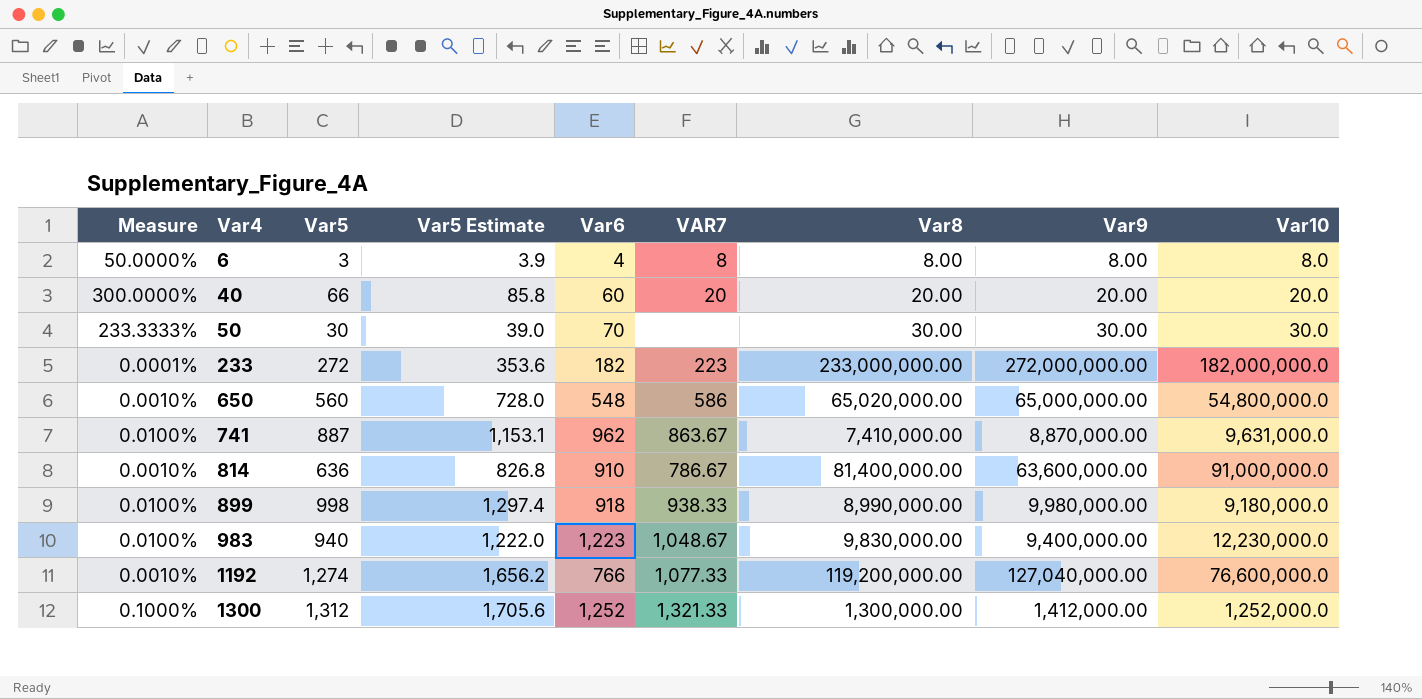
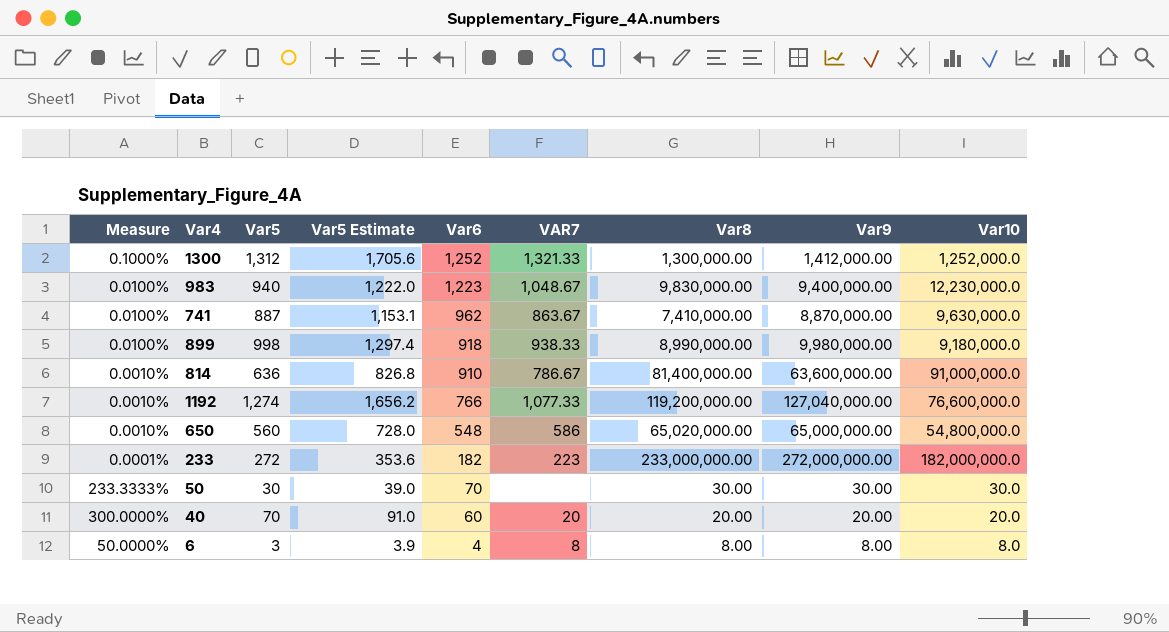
row order: Var4 ascending -> Var6 descending
741 | Var10: 9,631,000.0 -> 9,630,000.0
40 | Var5: 66 -> 70
40 | Var5 Estimate: 85.8 -> 91.0

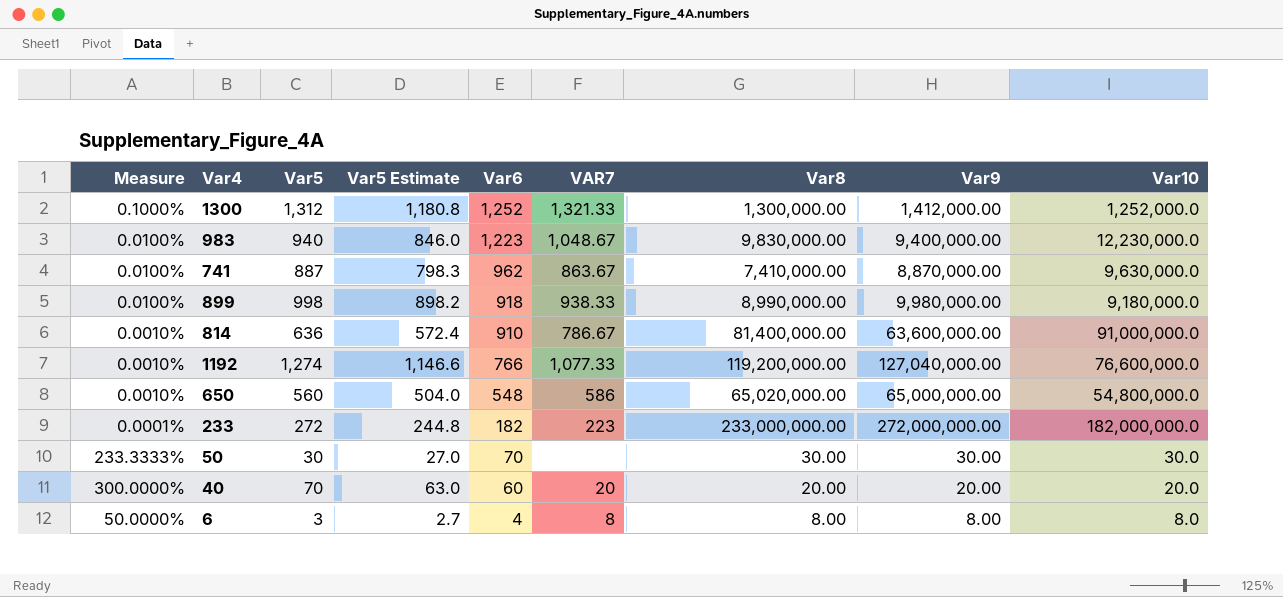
column Var5 Estimate | formula: [Var5] * 1.3 -> [Var5] * 0.9

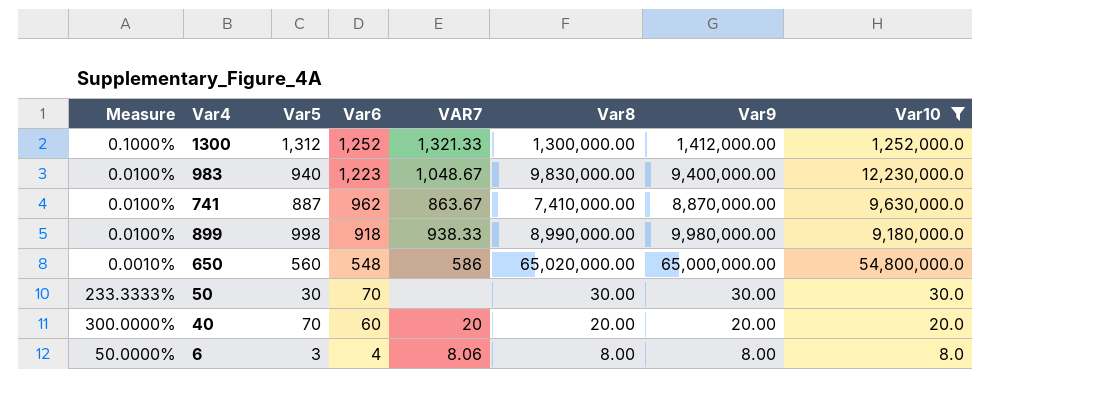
filter: none -> Var10 <= 54,800,000.0
column Var5 Estimate | formula: [Var5] * 0.9 -> none
6 | VAR7: 8 -> 8.06

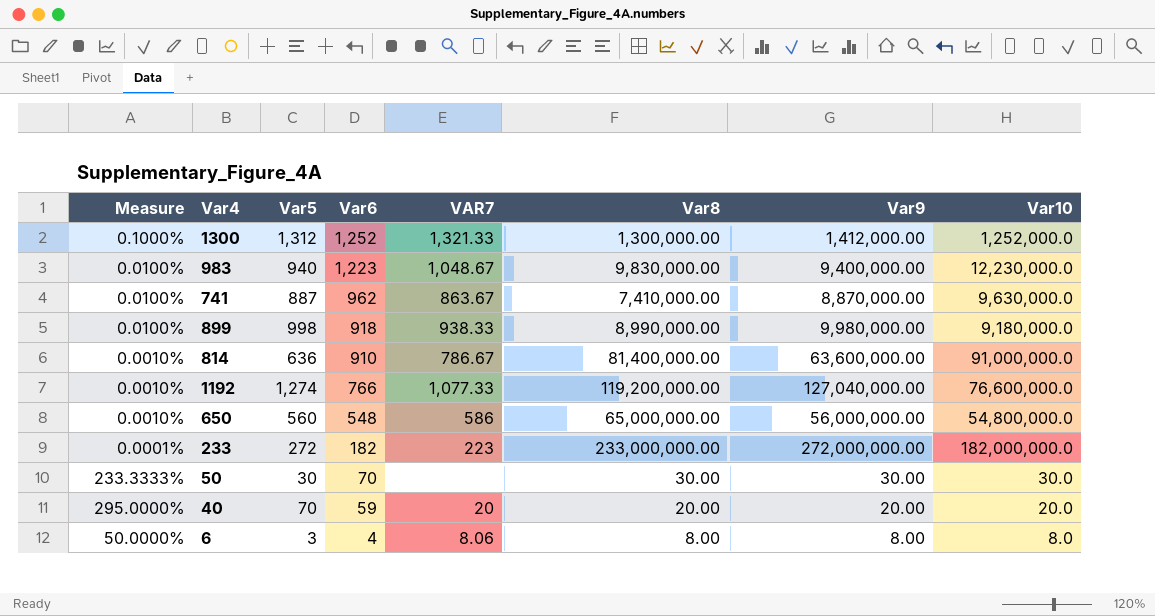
filter: Var10 <= 54,800,000.0 -> none
650 | Var8: 65,020,000.00 -> 65,000,000.00
650 | Var9: 65,000,000.00 -> 56,000,000.00
40 | Measure: 300.0000% -> 295.0000%
40 | Var6: 60 -> 59

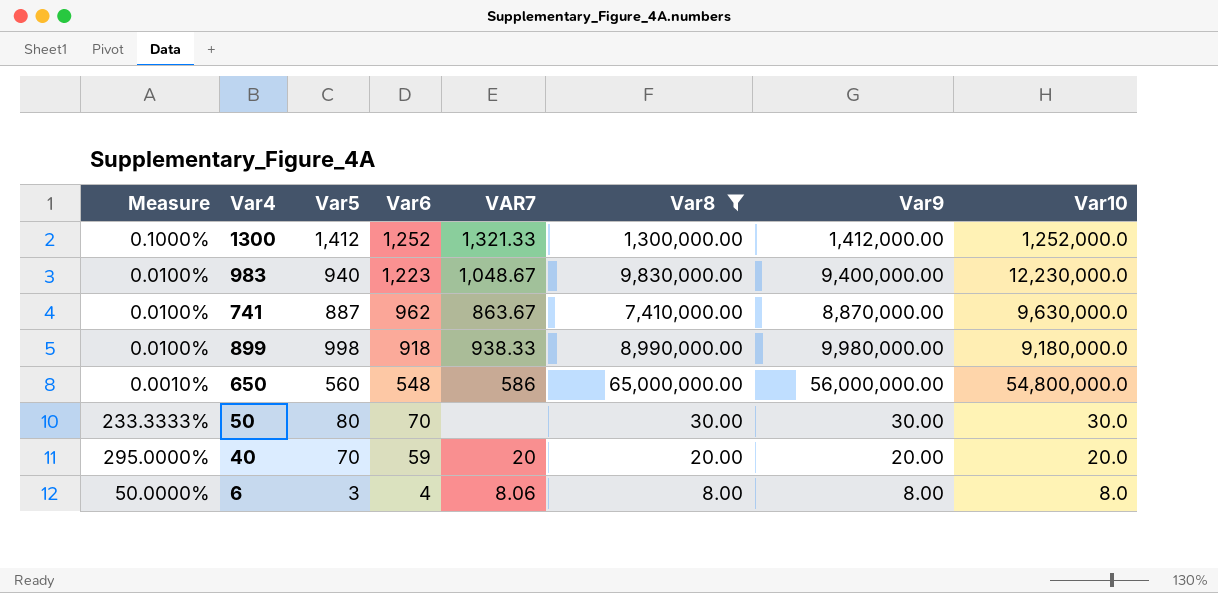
filter: none -> Var8 <= 65,000,000.00
1300 | Var5: 1,312 -> 1,412
50 | Var5: 30 -> 80

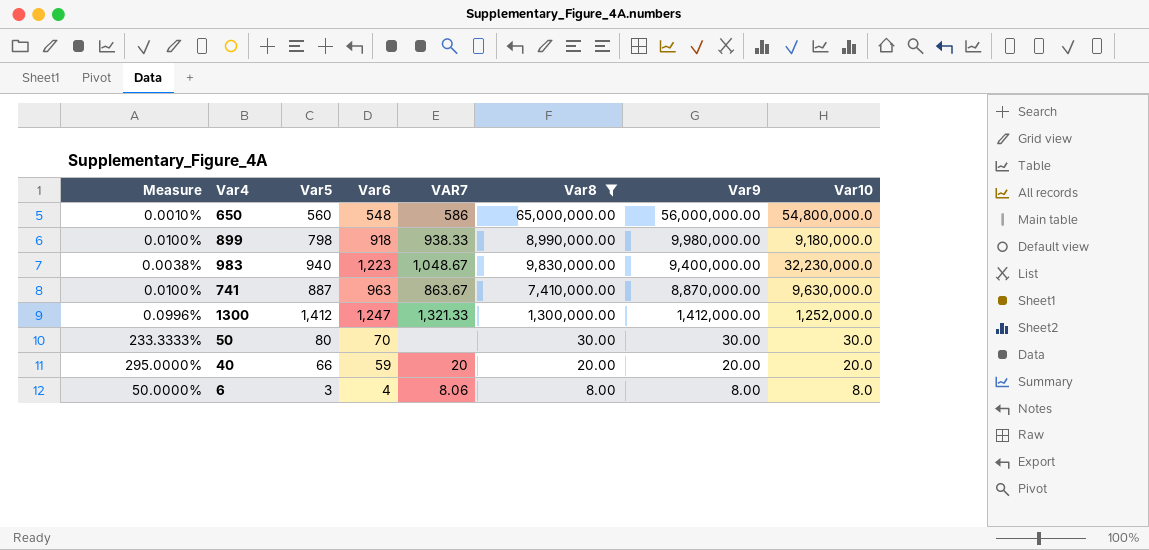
row order: Var6 descending -> Var9 descending
899 | Var5: 998 -> 798
983 | Measure: 0.0100% -> 0.0038%
983 | Var10: 12,230,000.0 -> 32,230,000.0
741 | Var6: 962 -> 963
1300 | Measure: 0.1000% -> 0.0996%
1300 | Var6: 1,252 -> 1,247
40 | Var5: 70 -> 66

